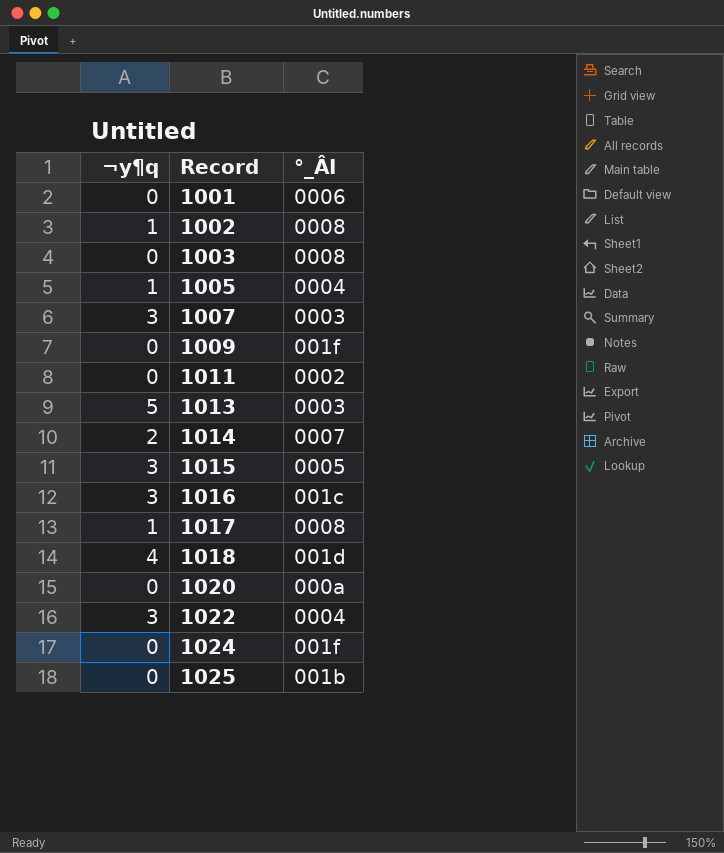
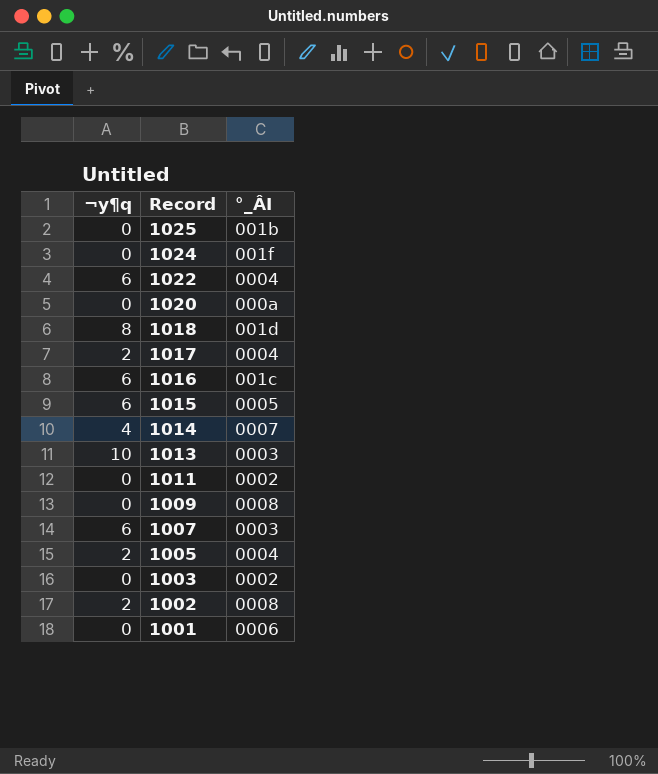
row order: Record ascending -> Record descending
1022 | ¬y¶q: 3 -> 6
1018 | ¬y¶q: 4 -> 8
1017 | ¬y¶q: 1 -> 2
1017 | °_ÂI: 0008 -> 0004
1016 | ¬y¶q: 3 -> 6
1015 | ¬y¶q: 3 -> 6
1014 | ¬y¶q: 2 -> 4
1013 | ¬y¶q: 5 -> 10
1009 | °_ÂI: 001f -> 0008
1007 | ¬y¶q: 3 -> 6
1005 | ¬y¶q: 1 -> 2
1003 | °_ÂI: 0008 -> 0002
1002 | ¬y¶q: 1 -> 2

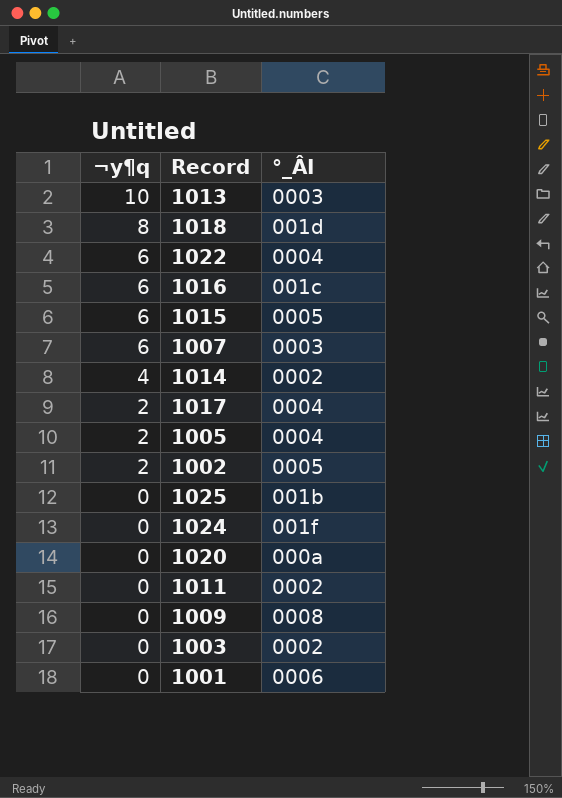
row order: Record descending -> ¬y¶q descending
1014 | °_ÂI: 0007 -> 0002
1002 | °_ÂI: 0008 -> 0005

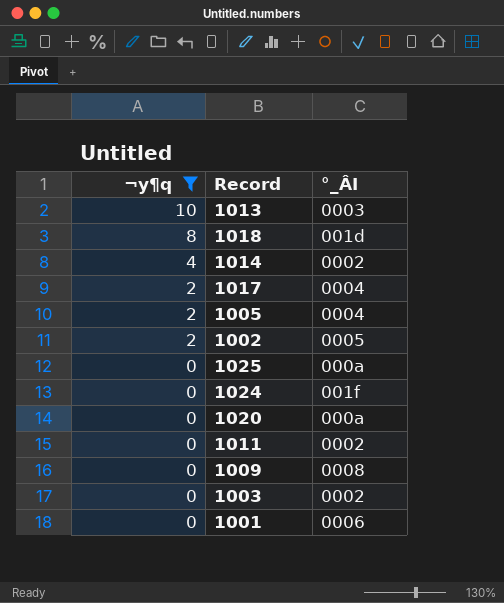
filter: none -> ¬y¶q != 6
1025 | °_ÂI: 001b -> 000a

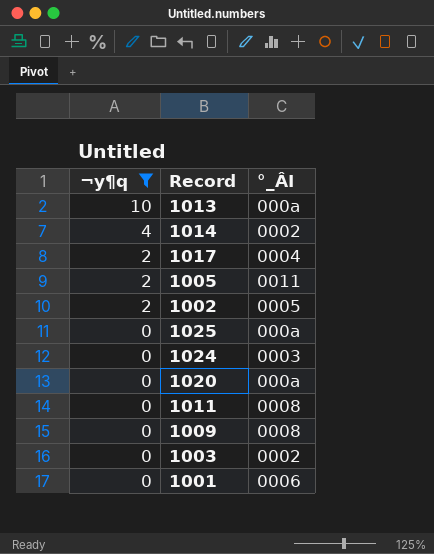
row 1018: 8 | 001d -> none
1013 | °_ÂI: 0003 -> 000a
1005 | °_ÂI: 0004 -> 0011
1024 | °_ÂI: 001f -> 0003
1011 | °_ÂI: 0002 -> 0008

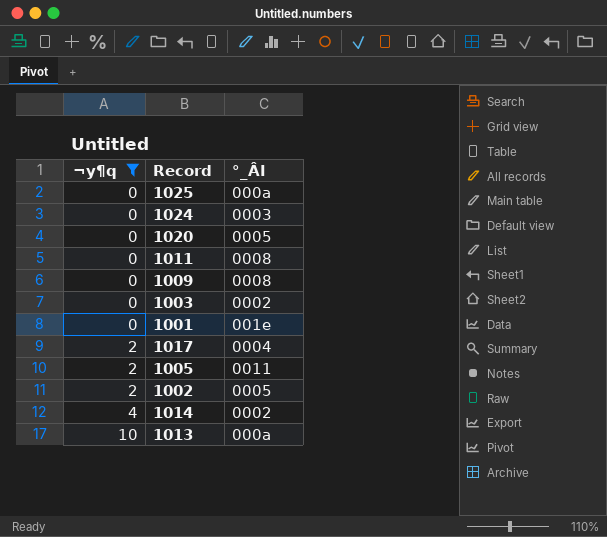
row order: ¬y¶q descending -> ¬y¶q ascending
1020 | °_ÂI: 000a -> 0005
1001 | °_ÂI: 0006 -> 001e

